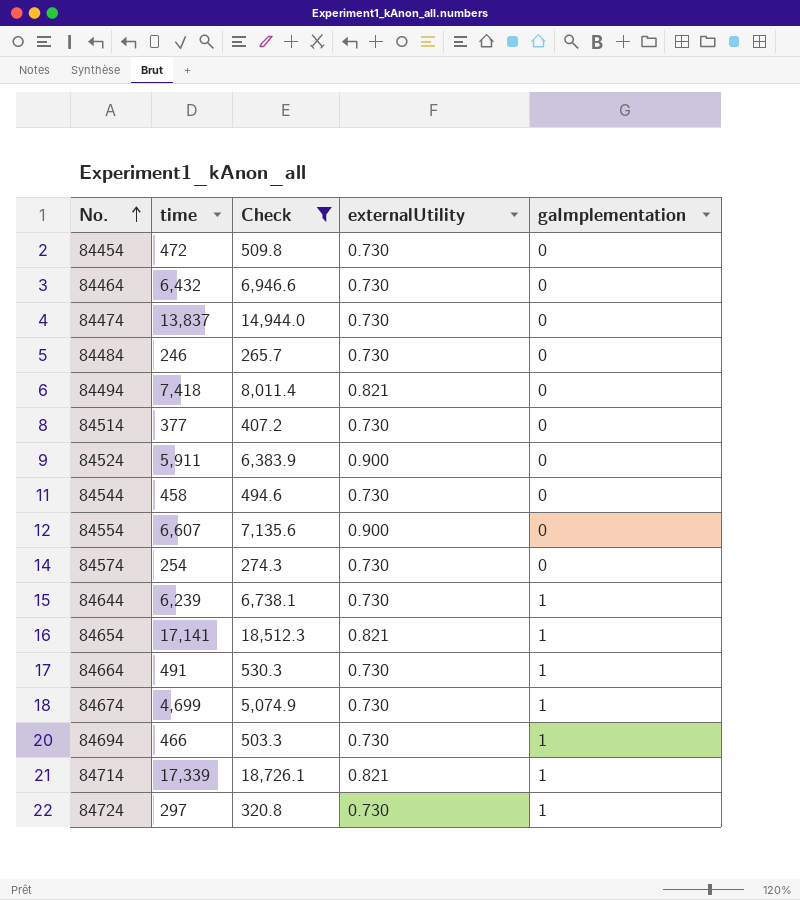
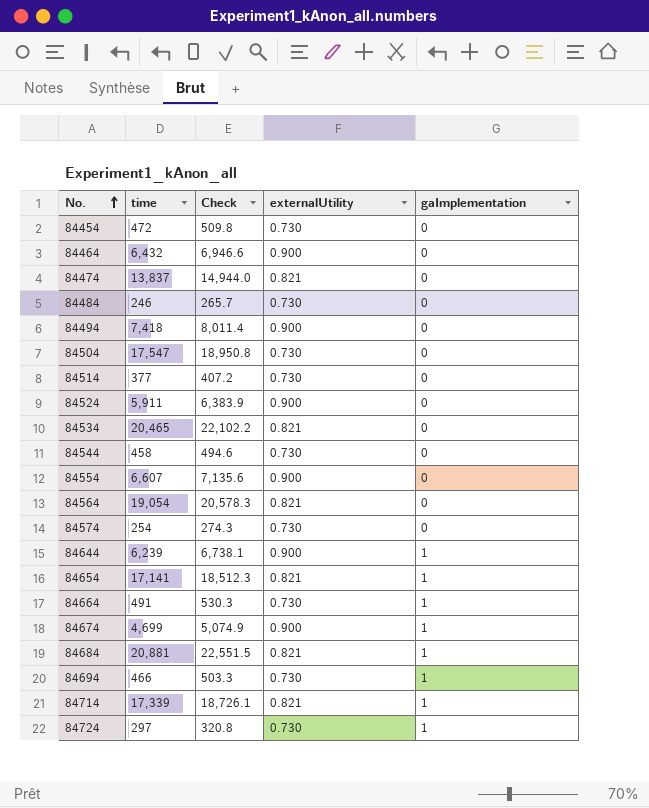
filter: Check <= 18,726.1 -> none
84464 | externalUtility: 0.730 -> 0.900
84474 | externalUtility: 0.730 -> 0.821
84494 | externalUtility: 0.821 -> 0.900
84644 | externalUtility: 0.730 -> 0.900
84674 | externalUtility: 0.730 -> 0.900

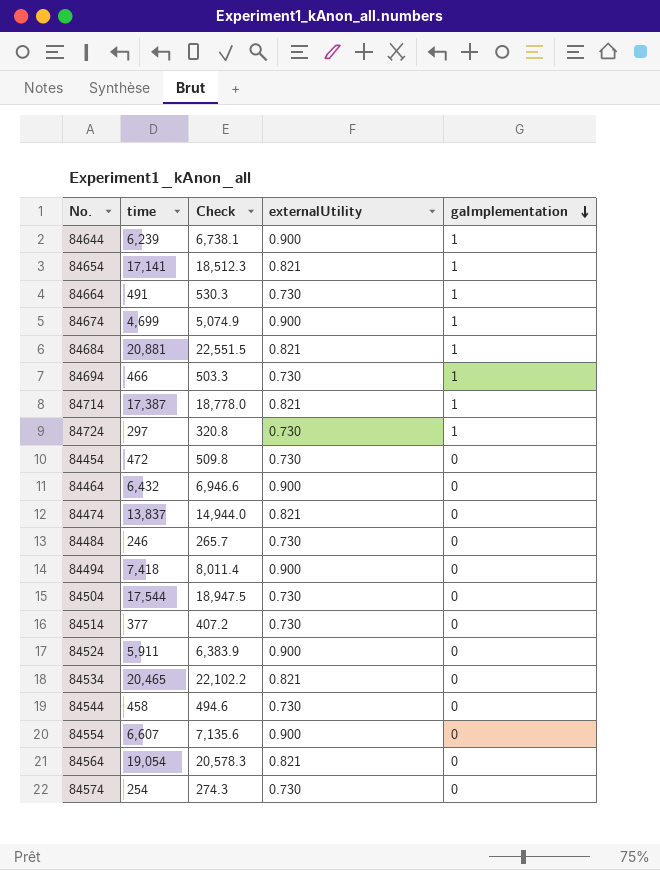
row order: No. ascending -> gaImplementation descending
84714 | time: 17,339 -> 17,387
84714 | Check: 18,726.1 -> 18,778.0
84504 | time: 17,547 -> 17,544
84504 | Check: 18,950.8 -> 18,947.5

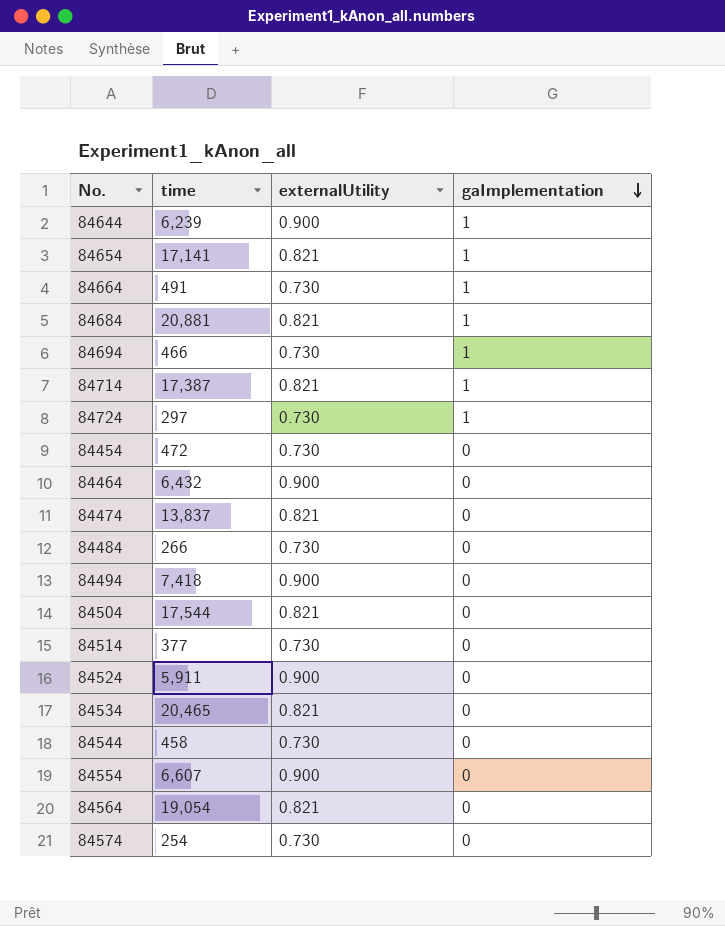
column Check | formula: [time] * 1.08 -> none
row 84674: 4,699 | 5,074.9 | 0.900 | 1 -> none
84484 | time: 246 -> 266
84504 | externalUtility: 0.730 -> 0.821

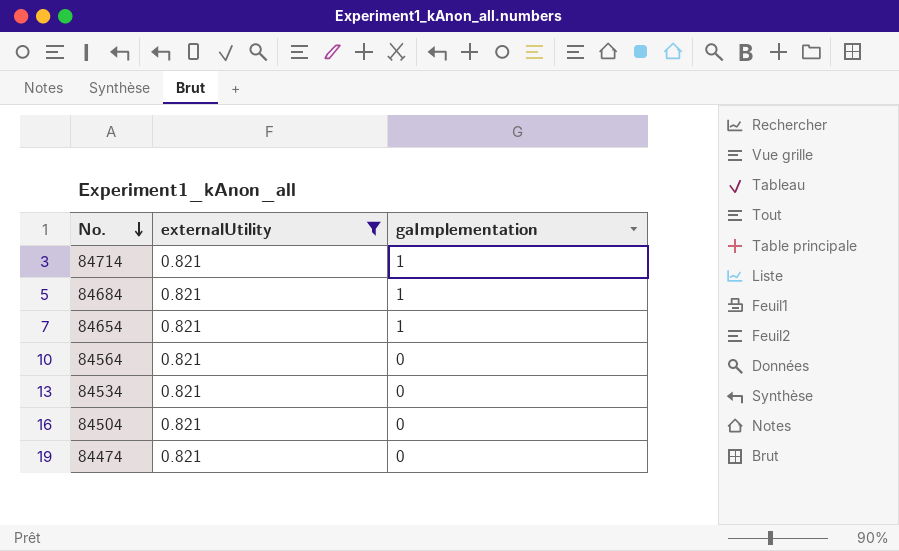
filter: none -> externalUtility = 0.821
row order: gaImplementation descending -> No. descending
column time | position: 2 -> none

